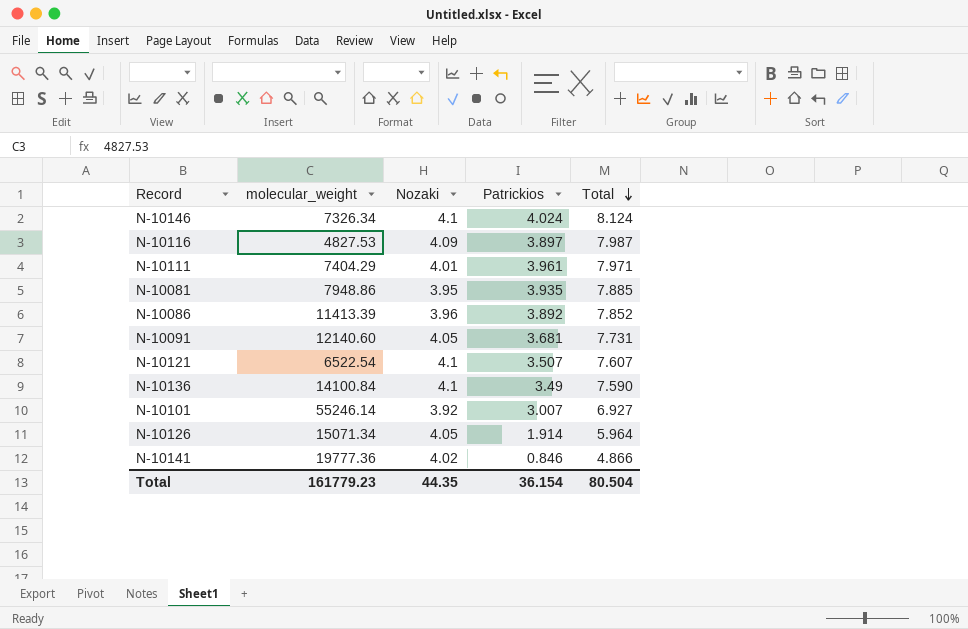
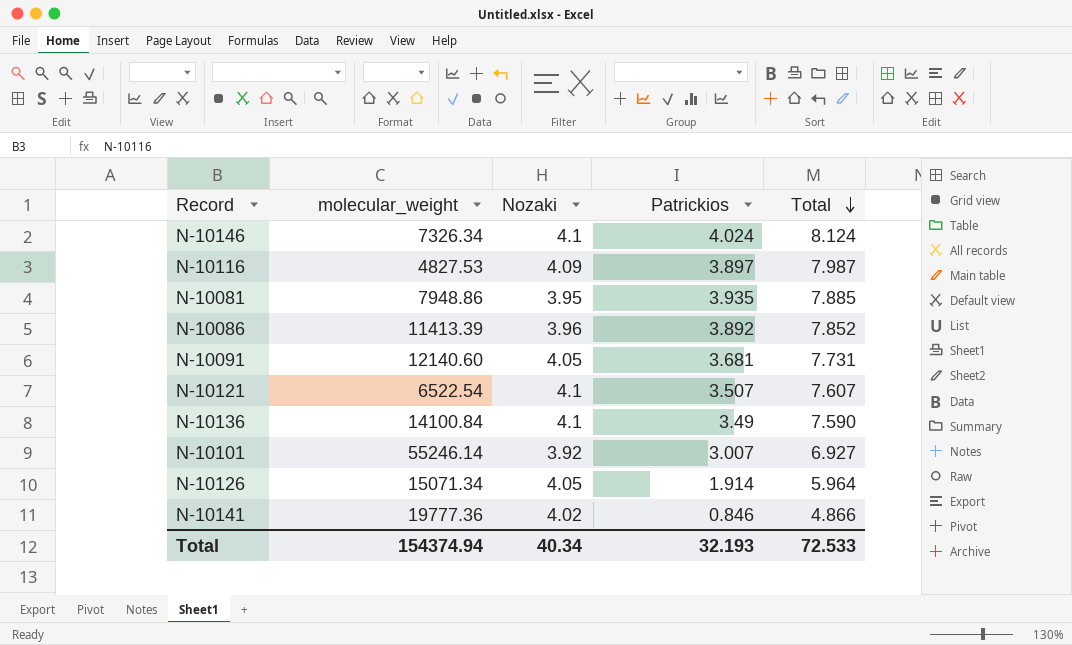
row N-10111: 7404.29 | 4.01 | 3.961 | 7.971 -> none
Total | molecular_weight: 161779.23 -> 154374.94
Total | Nozaki: 44.35 -> 40.34
Total | Patrickios: 36.154 -> 32.193
Total | Total: 80.504 -> 72.533

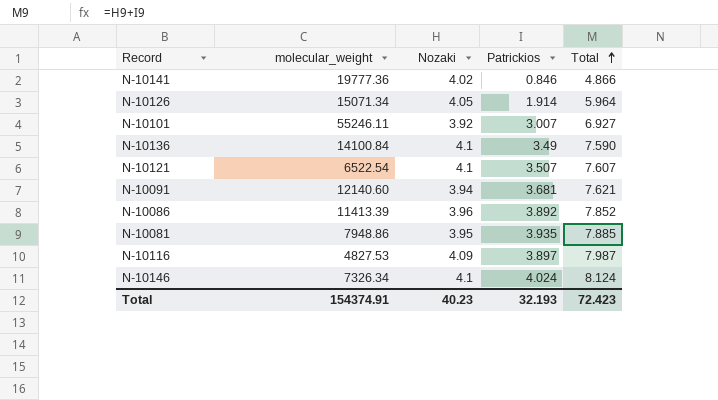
row order: Total descending -> Total ascending
N-10101 | molecular_weight: 55246.14 -> 55246.11
N-10091 | Nozaki: 4.05 -> 3.94
N-10091 | Total: 7.731 -> 7.621
Total | molecular_weight: 154374.94 -> 154374.91
Total | Nozaki: 40.34 -> 40.23
Total | Total: 72.533 -> 72.423

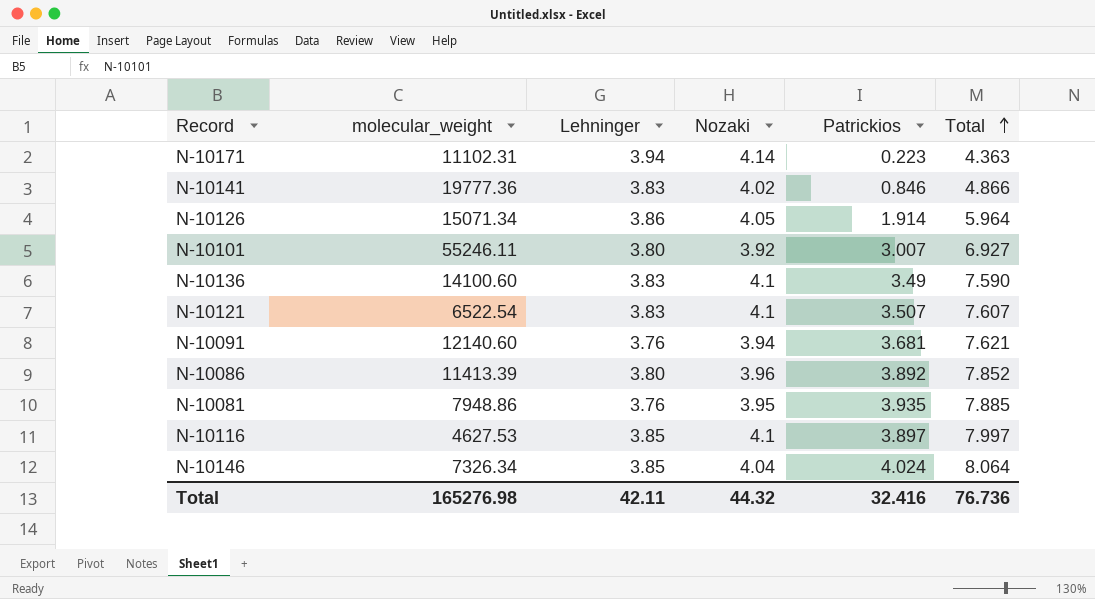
column Lehninger | position: none -> 3
row N-10171: none -> 11102.31 | 3.94 | 4.14 | 0.223 | 4.363
N-10136 | molecular_weight: 14100.84 -> 14100.60
N-10116 | molecular_weight: 4827.53 -> 4627.53
N-10116 | Nozaki: 4.09 -> 4.1
N-10116 | Total: 7.987 -> 7.997
N-10146 | Nozaki: 4.1 -> 4.04
N-10146 | Total: 8.124 -> 8.064
Total | molecular_weight: 154374.91 -> 165276.98
Total | Nozaki: 40.23 -> 44.32
Total | Patrickios: 32.193 -> 32.416
Total | Total: 72.423 -> 76.736

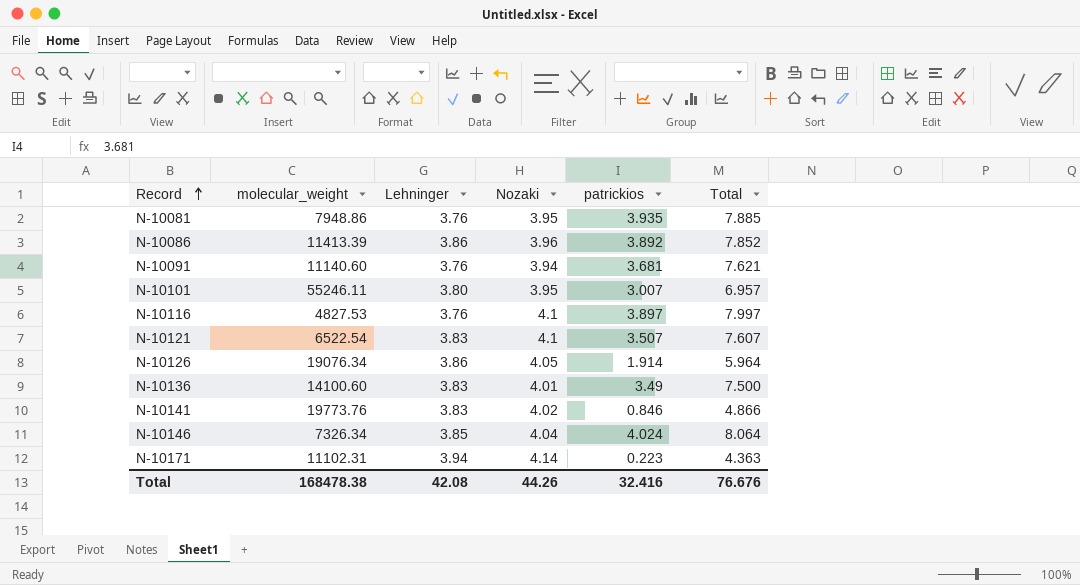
row order: Total ascending -> Record ascending
column name: Patrickios -> patrickios
N-10086 | Lehninger: 3.80 -> 3.86
N-10091 | molecular_weight: 12140.60 -> 11140.60
N-10101 | Nozaki: 3.92 -> 3.95
N-10101 | Total: 6.927 -> 6.957
N-10116 | molecular_weight: 4627.53 -> 4827.53
N-10116 | Lehninger: 3.85 -> 3.76
N-10126 | molecular_weight: 15071.34 -> 19076.34
N-10136 | Nozaki: 4.1 -> 4.01
N-10136 | Total: 7.590 -> 7.500
N-10141 | molecular_weight: 19777.36 -> 19773.76
Total | molecular_weight: 165276.98 -> 168478.38
Total | Lehninger: 42.11 -> 42.08
Total | Nozaki: 44.32 -> 44.26
Total | Total: 76.736 -> 76.676

